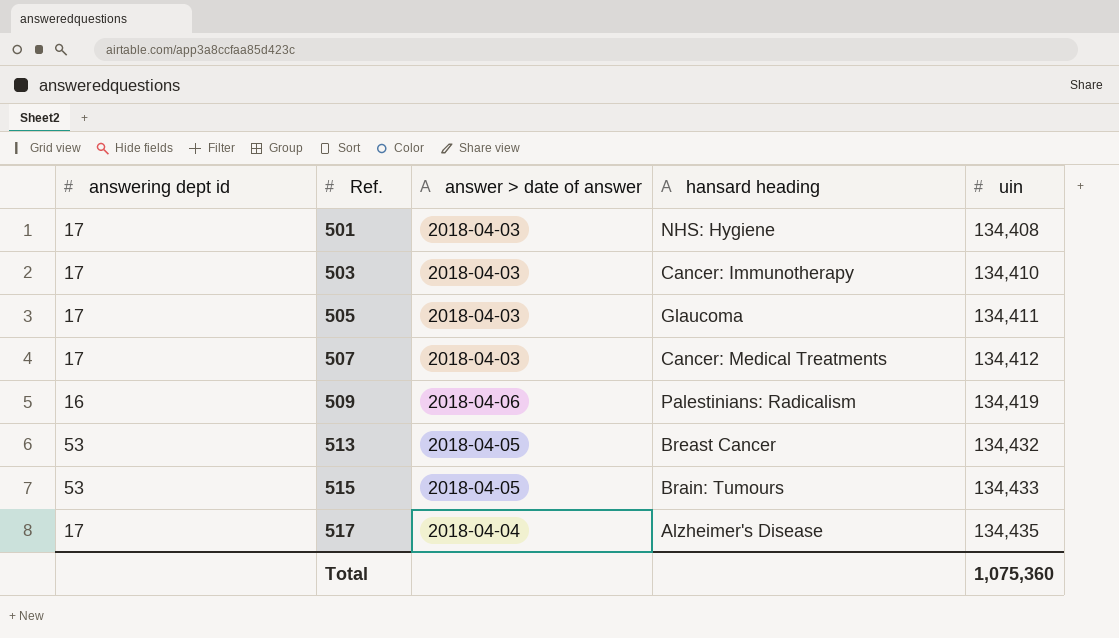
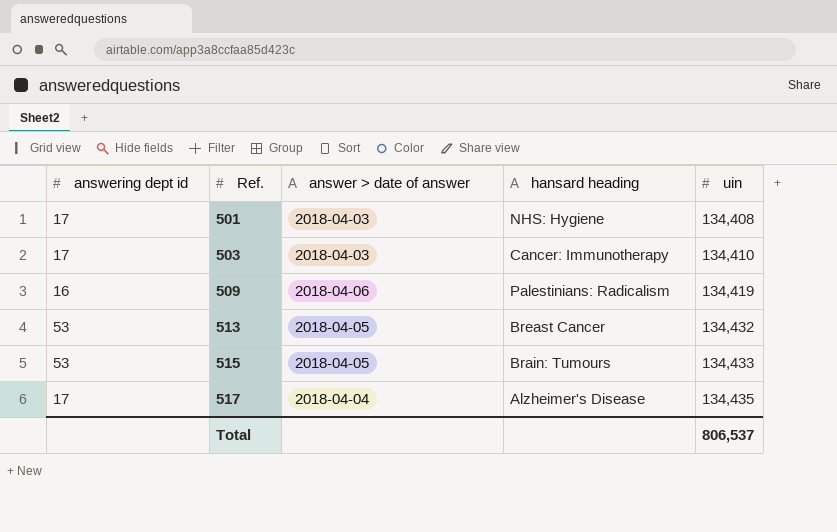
row 505: 17 | 2018-04-03 | Glaucoma | 134,411 -> none
row 507: 17 | 2018-04-03 | Cancer: Medical Treatments | 134,412 -> none
Total | uin: 1,075,360 -> 806,537

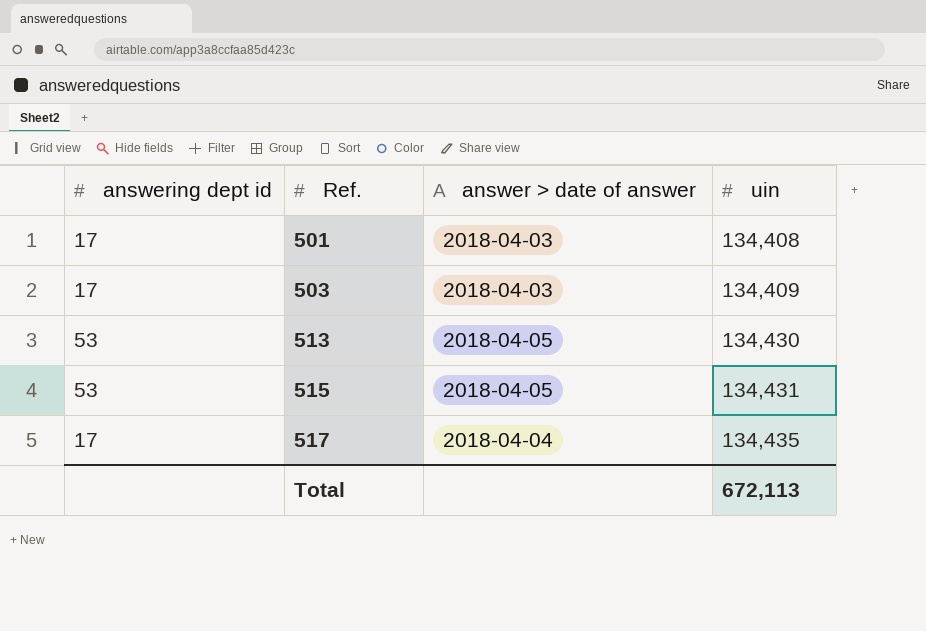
column hansard heading | position: 4 -> none
row 509: 16 | 2018-04-06 | Palestinians: Radicalism | 134,419 -> none
503 | uin: 134,410 -> 134,409
513 | uin: 134,432 -> 134,430
515 | uin: 134,433 -> 134,431
Total | uin: 806,537 -> 672,113

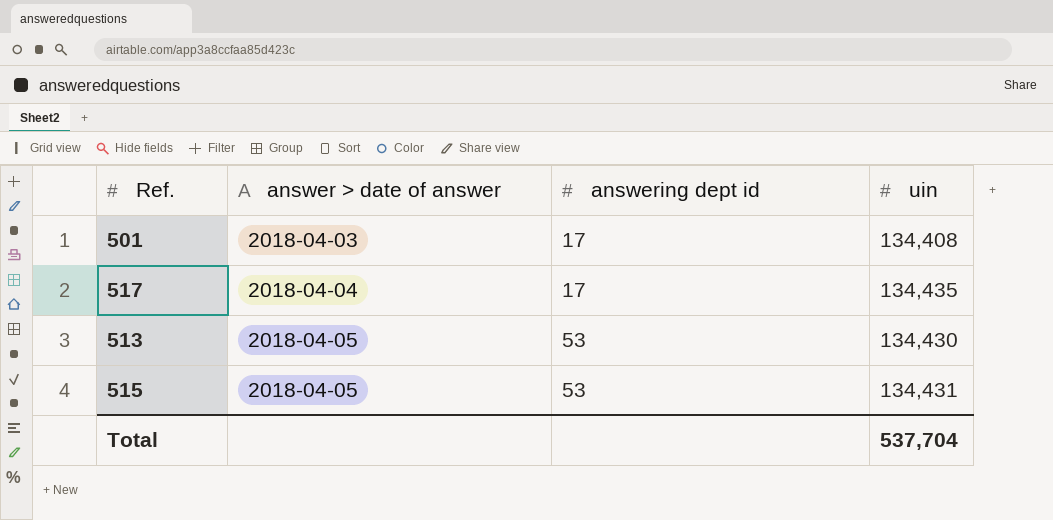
row order: Ref. ascending -> answer > date of answer ascending
column answering dept id | position: 1 -> 3
row 503: 17 | 2018-04-03 | 134,409 -> none
Total | uin: 672,113 -> 537,704

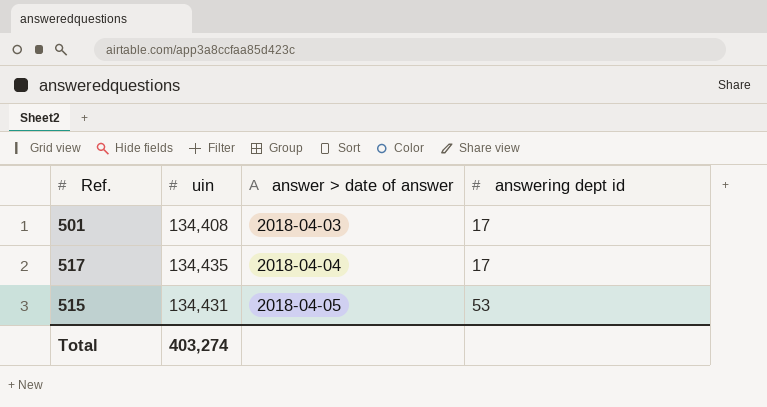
column uin | position: 4 -> 2
row 513: 2018-04-05 | 53 | 134,430 -> none
Total | uin: 537,704 -> 403,274

